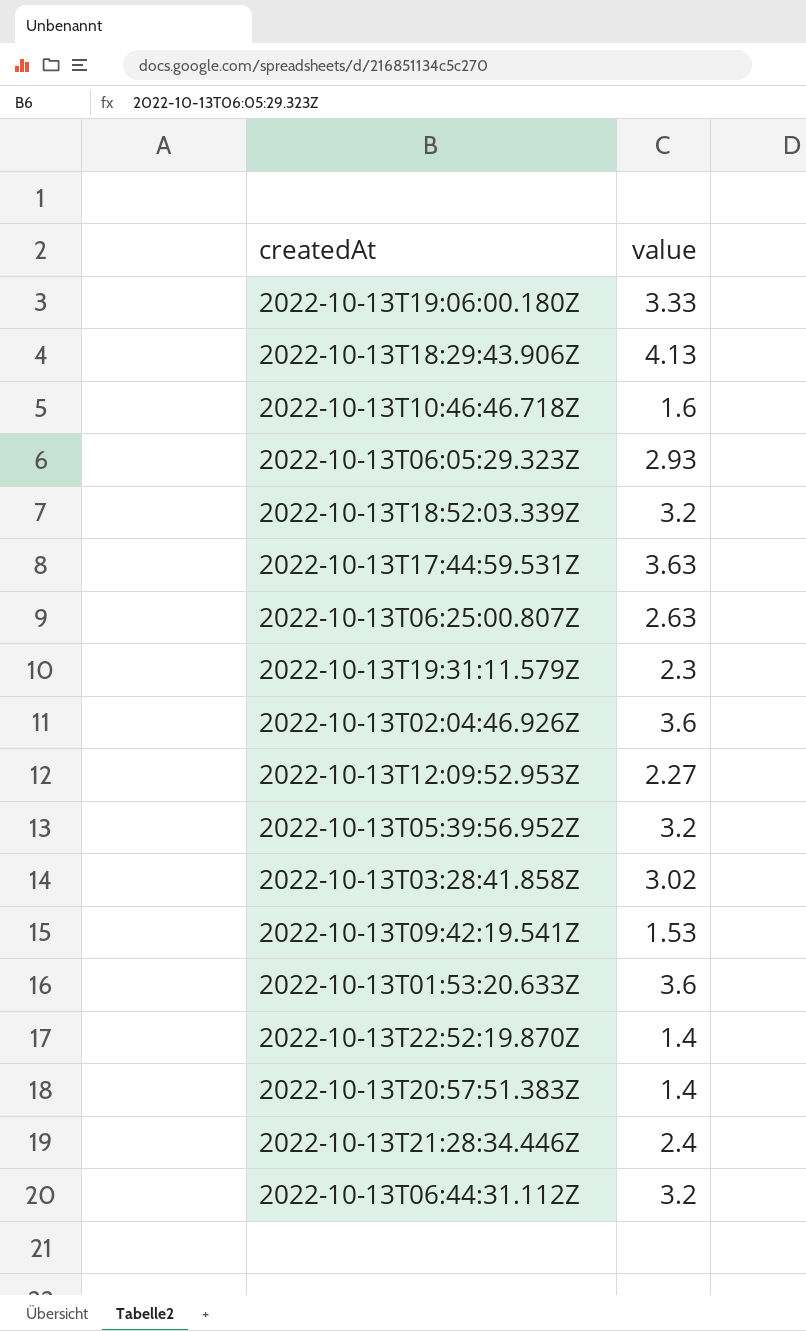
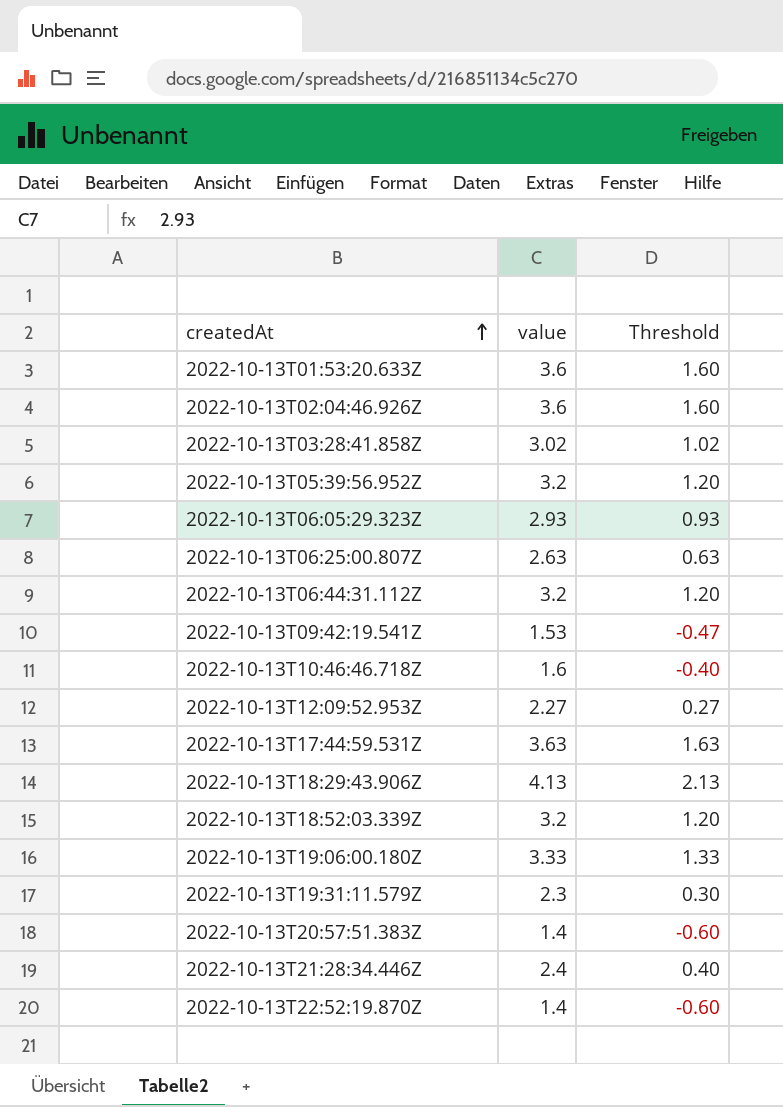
row order: none -> createdAt ascending
column Threshold | formula: none -> [value] - 2

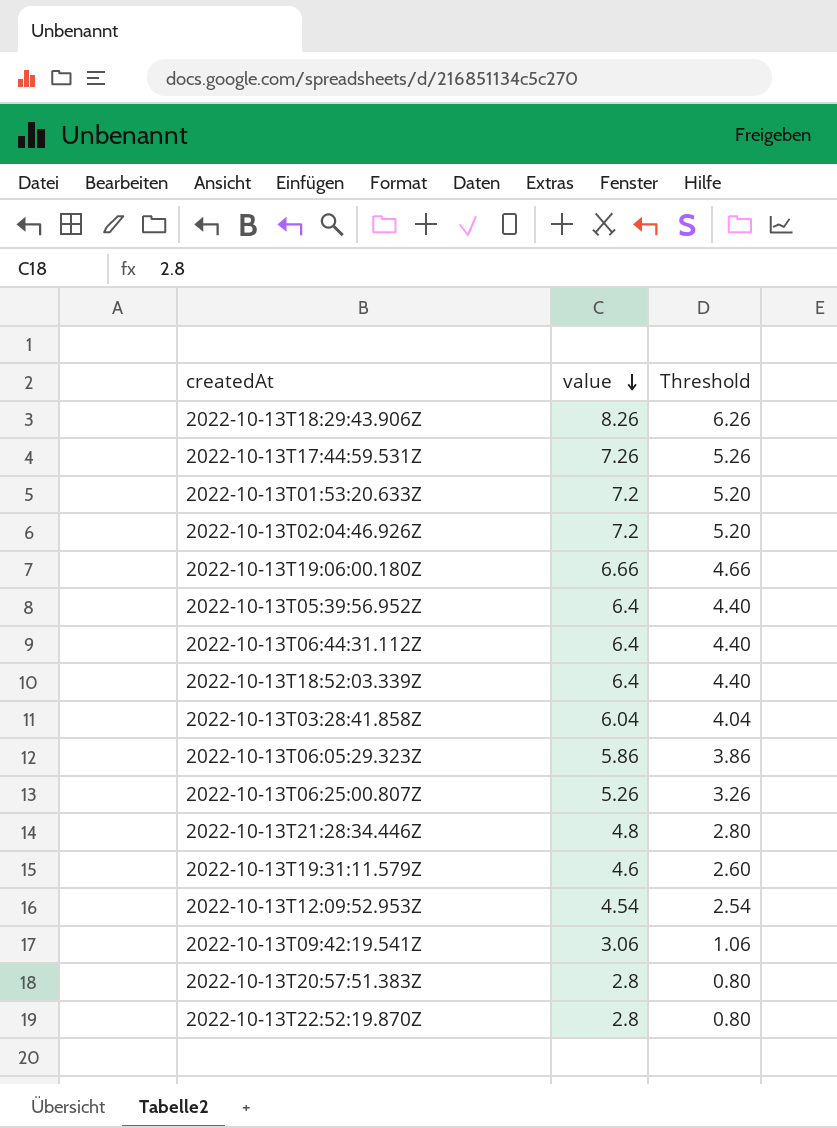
row order: createdAt ascending -> value descending
row 2022-10-13T10:46:46.718Z: 1.6 | -0.40 -> none
2022-10-13T18:29:43.906Z | value: 4.13 -> 8.26
2022-10-13T18:29:43.906Z | Threshold: 2.13 -> 6.26
2022-10-13T17:44:59.531Z | value: 3.63 -> 7.26
2022-10-13T17:44:59.531Z | Threshold: 1.63 -> 5.26
2022-10-13T01:53:20.633Z | value: 3.6 -> 7.2
2022-10-13T01:53:20.633Z | Threshold: 1.60 -> 5.20
2022-10-13T02:04:46.926Z | value: 3.6 -> 7.2
2022-10-13T02:04:46.926Z | Threshold: 1.60 -> 5.20
2022-10-13T19:06:00.180Z | value: 3.33 -> 6.66
2022-10-13T19:06:00.180Z | Threshold: 1.33 -> 4.66
2022-10-13T05:39:56.952Z | value: 3.2 -> 6.4
2022-10-13T05:39:56.952Z | Threshold: 1.20 -> 4.40
2022-10-13T06:44:31.112Z | value: 3.2 -> 6.4
2022-10-13T06:44:31.112Z | Threshold: 1.20 -> 4.40
2022-10-13T18:52:03.339Z | value: 3.2 -> 6.4
2022-10-13T18:52:03.339Z | Threshold: 1.20 -> 4.40
2022-10-13T03:28:41.858Z | value: 3.02 -> 6.04
2022-10-13T03:28:41.858Z | Threshold: 1.02 -> 4.04
2022-10-13T06:05:29.323Z | value: 2.93 -> 5.86
2022-10-13T06:05:29.323Z | Threshold: 0.93 -> 3.86
2022-10-13T06:25:00.807Z | value: 2.63 -> 5.26
2022-10-13T06:25:00.807Z | Threshold: 0.63 -> 3.26
2022-10-13T21:28:34.446Z | value: 2.4 -> 4.8
2022-10-13T21:28:34.446Z | Threshold: 0.40 -> 2.80
2022-10-13T19:31:11.579Z | value: 2.3 -> 4.6
2022-10-13T19:31:11.579Z | Threshold: 0.30 -> 2.60
2022-10-13T12:09:52.953Z | value: 2.27 -> 4.54
2022-10-13T12:09:52.953Z | Threshold: 0.27 -> 2.54
2022-10-13T09:42:19.541Z | value: 1.53 -> 3.06
2022-10-13T09:42:19.541Z | Threshold: -0.47 -> 1.06
2022-10-13T20:57:51.383Z | value: 1.4 -> 2.8
2022-10-13T20:57:51.383Z | Threshold: -0.60 -> 0.80
2022-10-13T22:52:19.870Z | value: 1.4 -> 2.8
2022-10-13T22:52:19.870Z | Threshold: -0.60 -> 0.80

